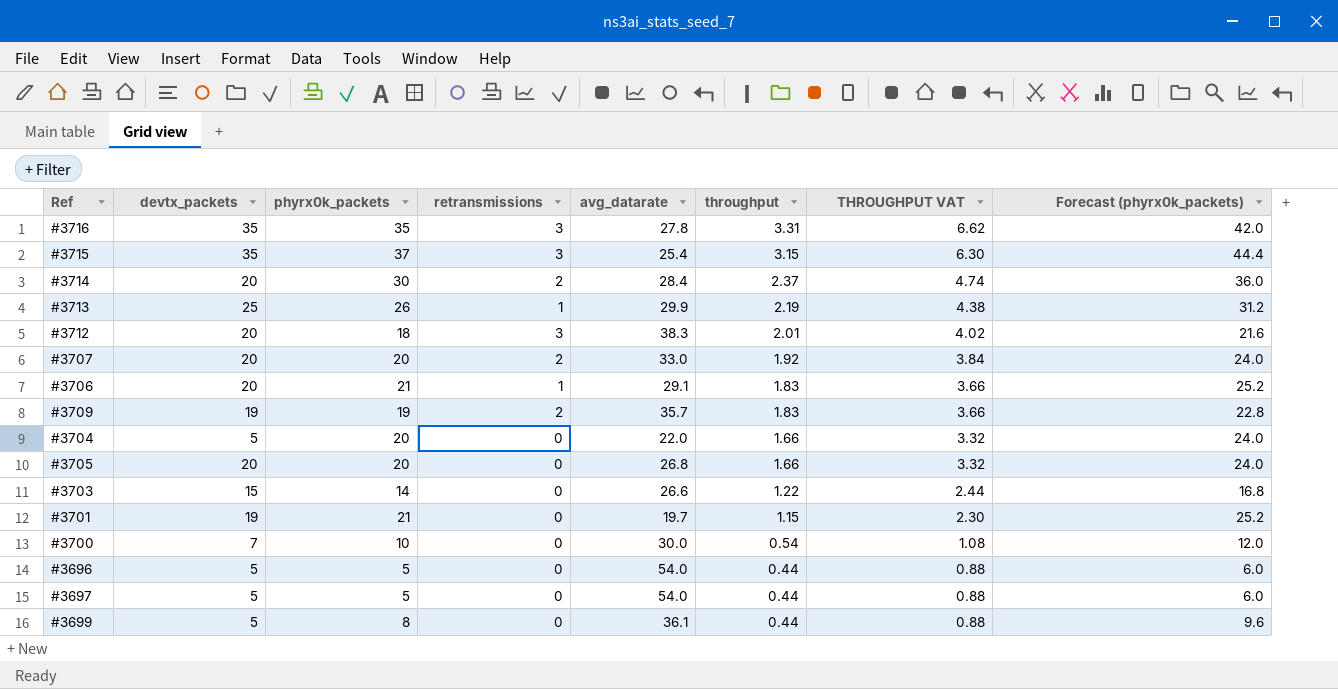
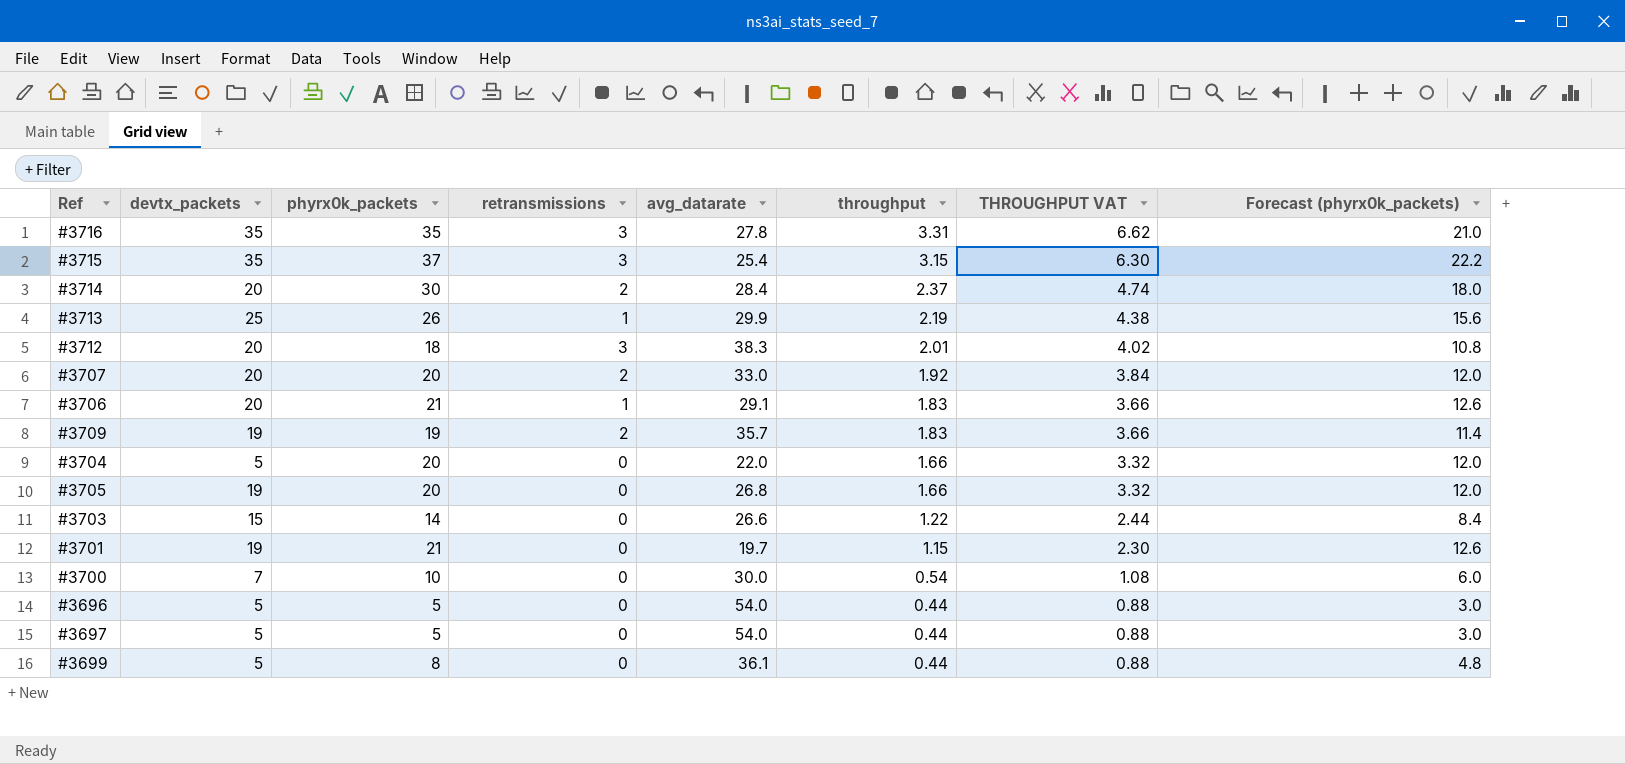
column Forecast (phyrx0k_packets) | formula: [phyrx0k_packets] * 1.2 -> [phyrx0k_packets] * 0.6
#3705 | devtx_packets: 20 -> 19

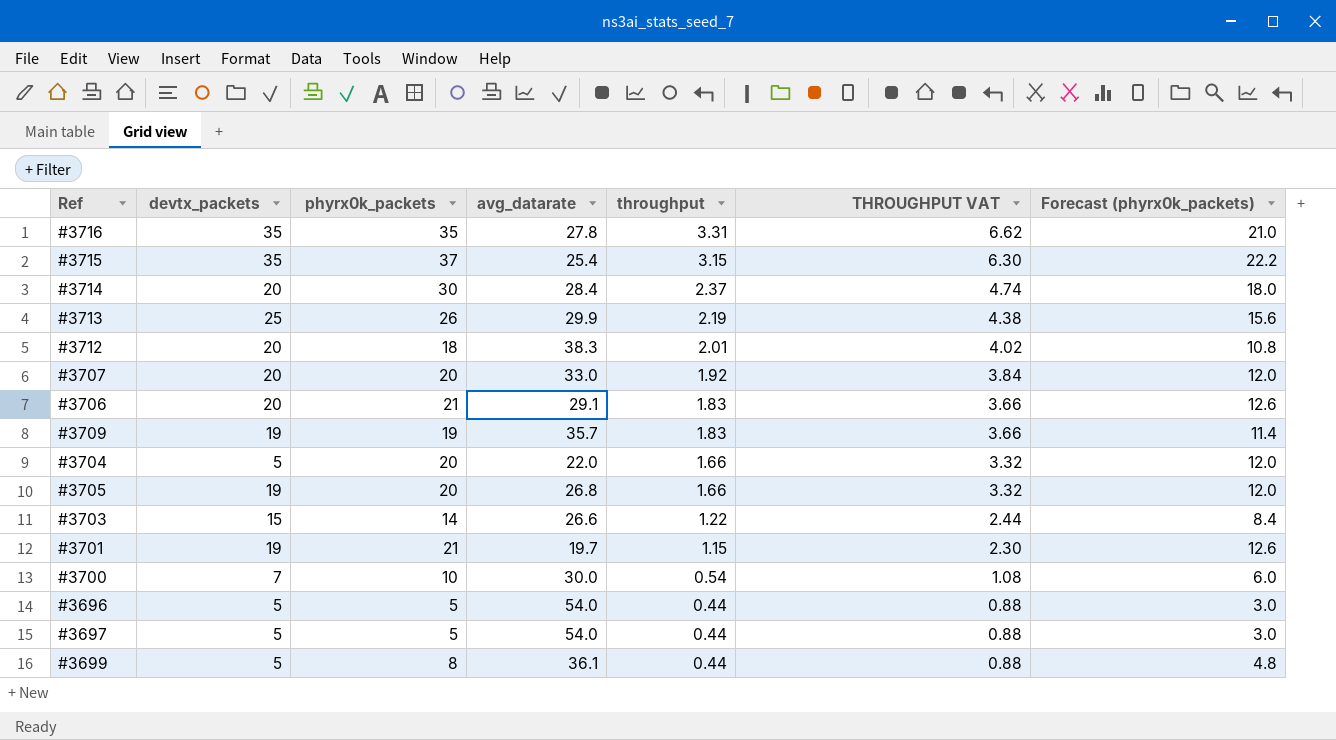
column retransmissions | position: 4 -> none

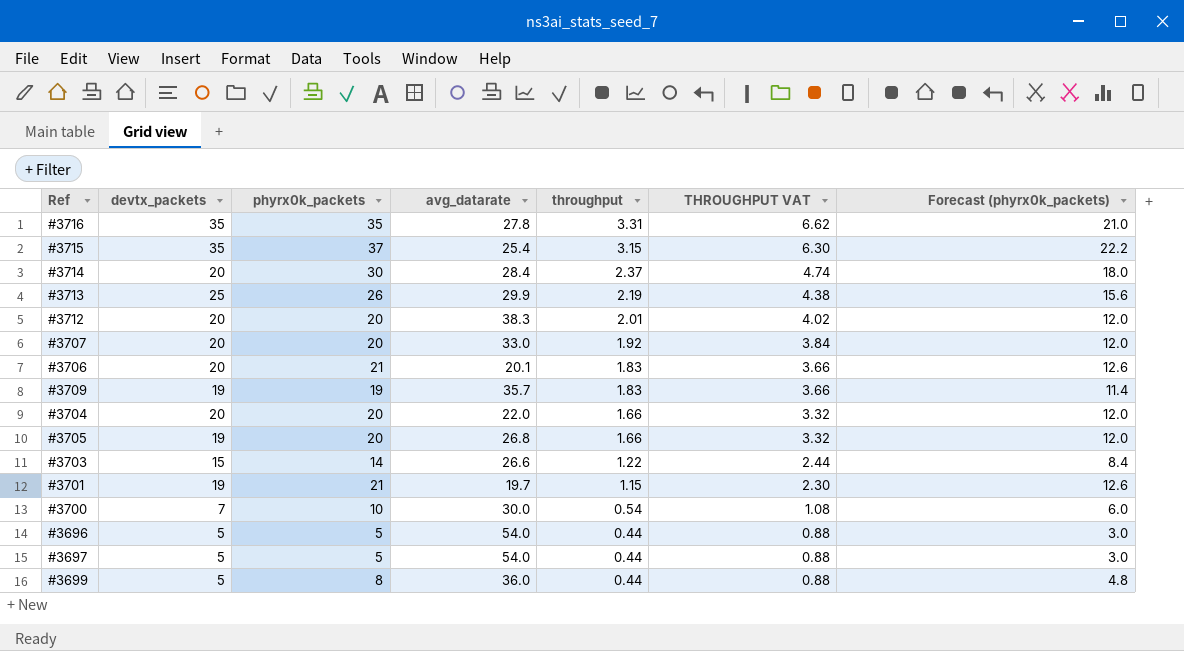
#3712 | phyrx0k_packets: 18 -> 20
#3712 | Forecast (phyrx0k_packets): 10.8 -> 12.0
#3706 | avg_datarate: 29.1 -> 20.1
#3704 | devtx_packets: 5 -> 20
#3699 | avg_datarate: 36.1 -> 36.0

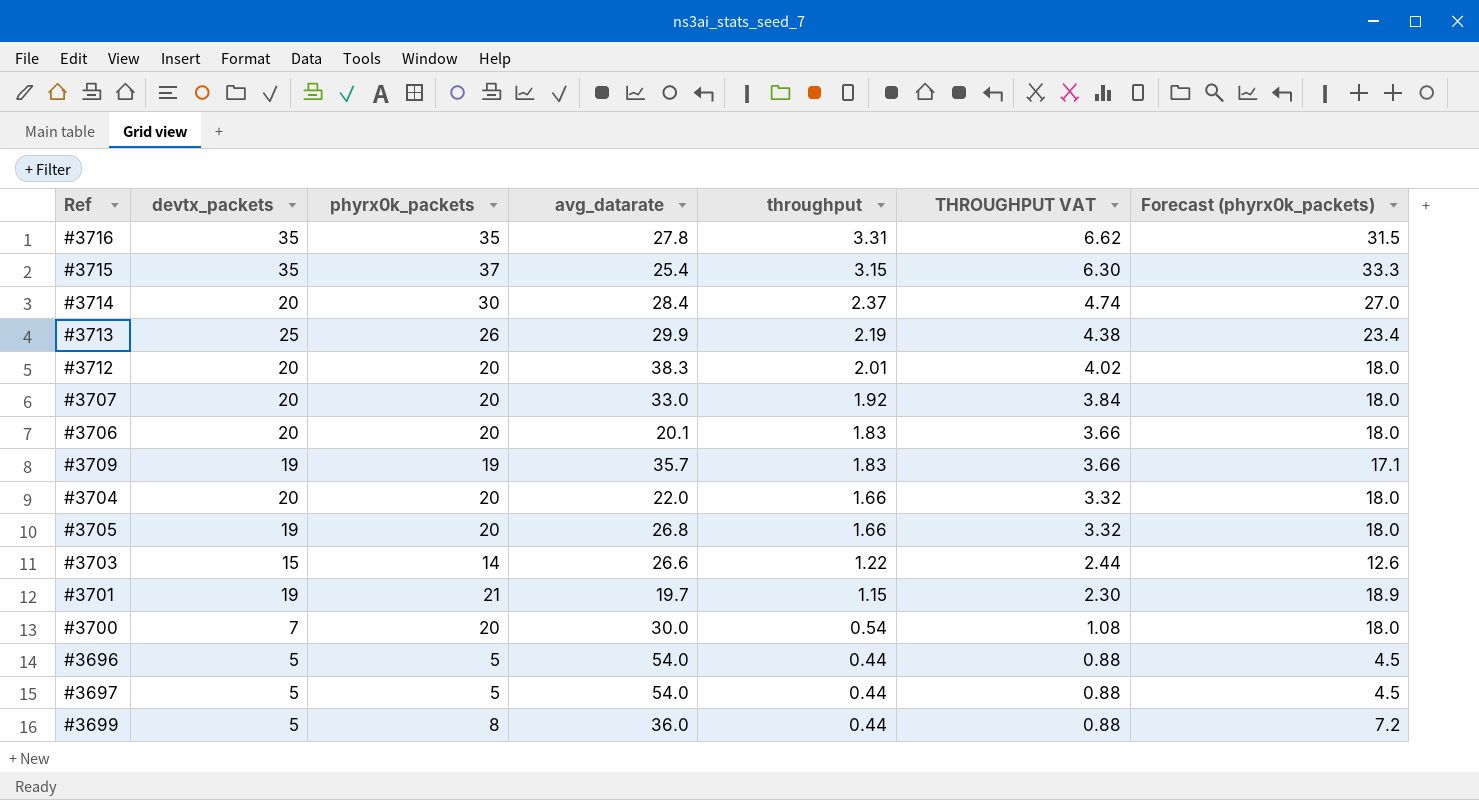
column Forecast (phyrx0k_packets) | formula: [phyrx0k_packets] * 0.6 -> [phyrx0k_packets] * 0.9
#3706 | phyrx0k_packets: 21 -> 20
#3700 | phyrx0k_packets: 10 -> 20

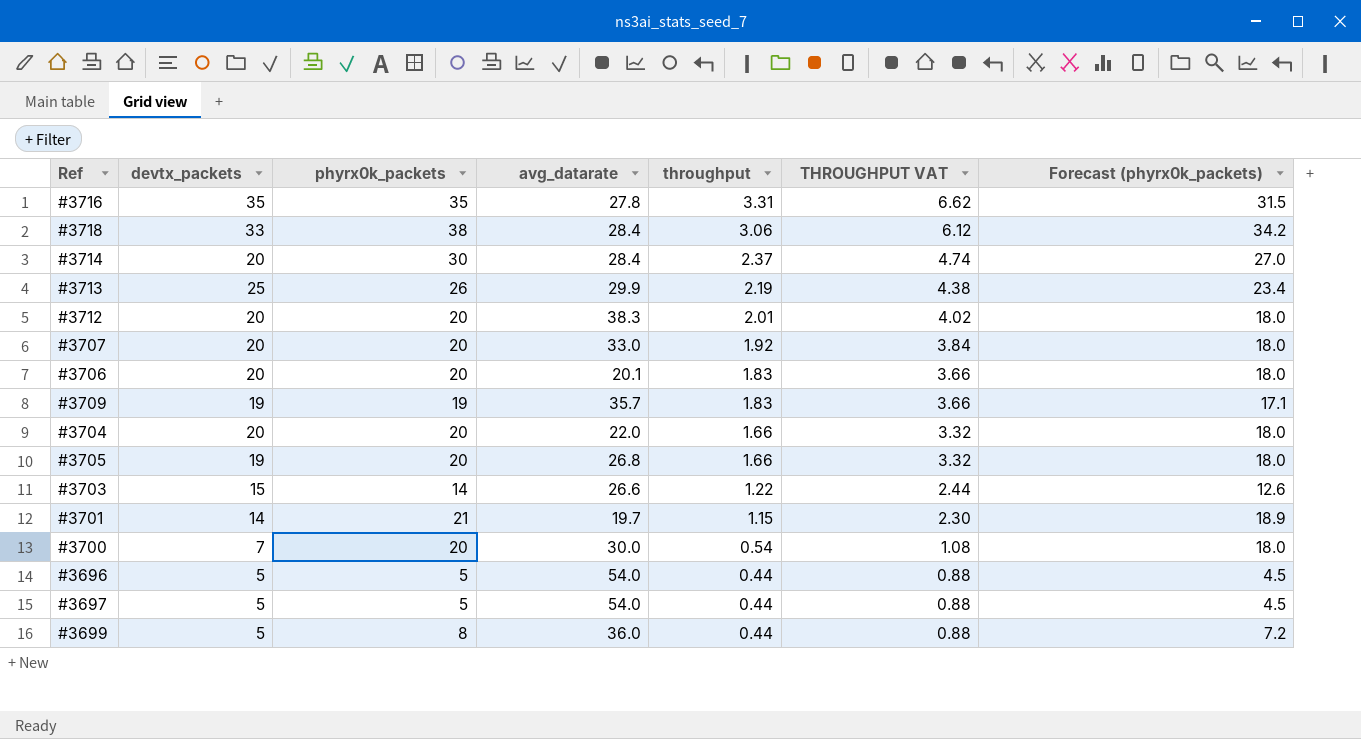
row #3715: 35 | 37 | 25.4 | 3.15 | 6.30 | 33.3 -> none
row #3718: none -> 33 | 38 | 28.4 | 3.06 | 6.12 | 34.2
#3701 | devtx_packets: 19 -> 14

